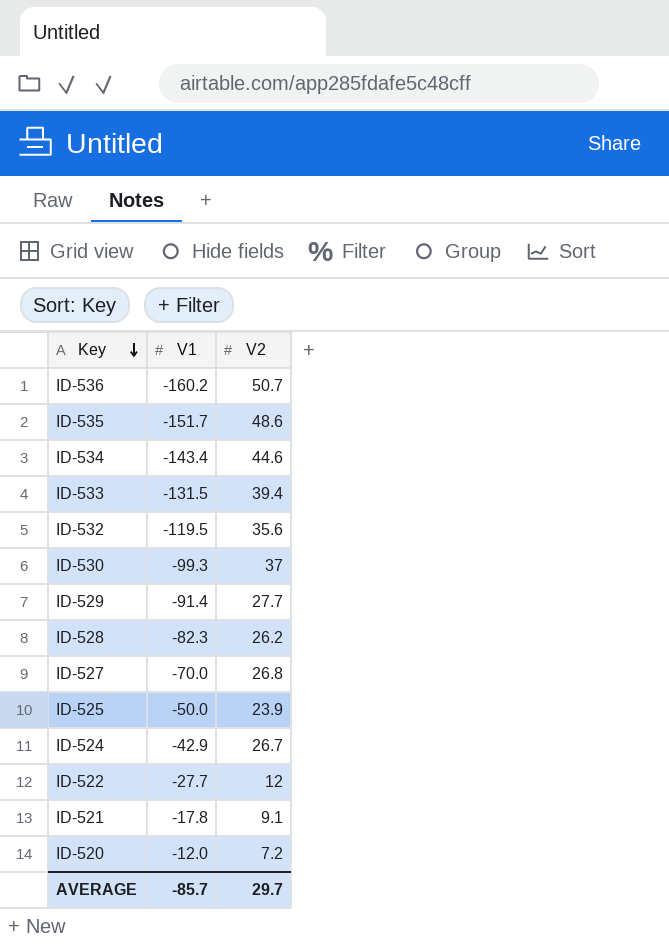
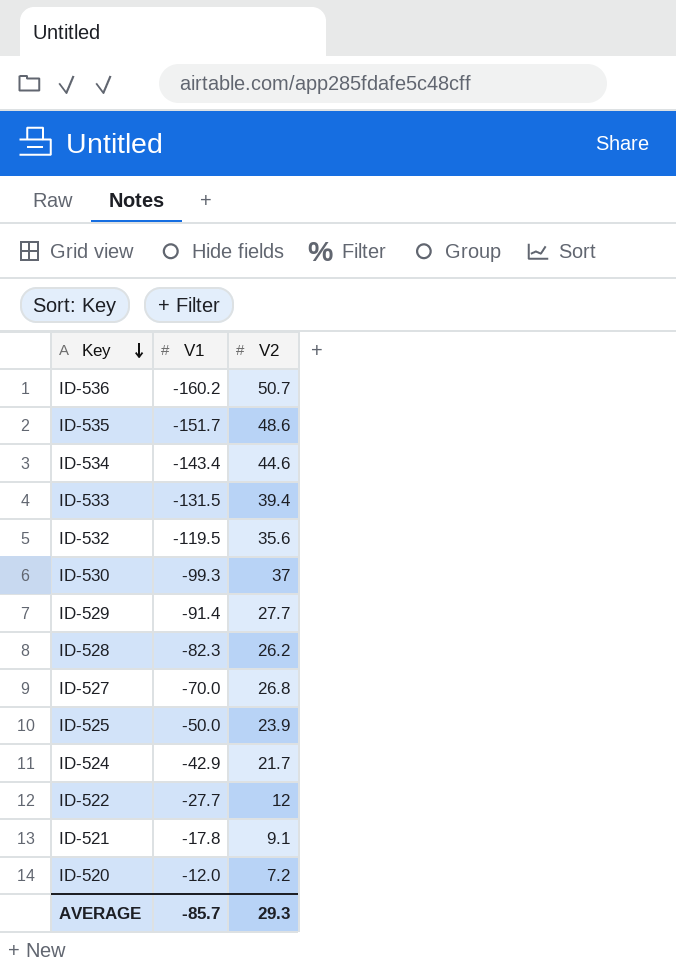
ID-524 | V2: 26.7 -> 21.7
AVERAGE | V2: 29.7 -> 29.3

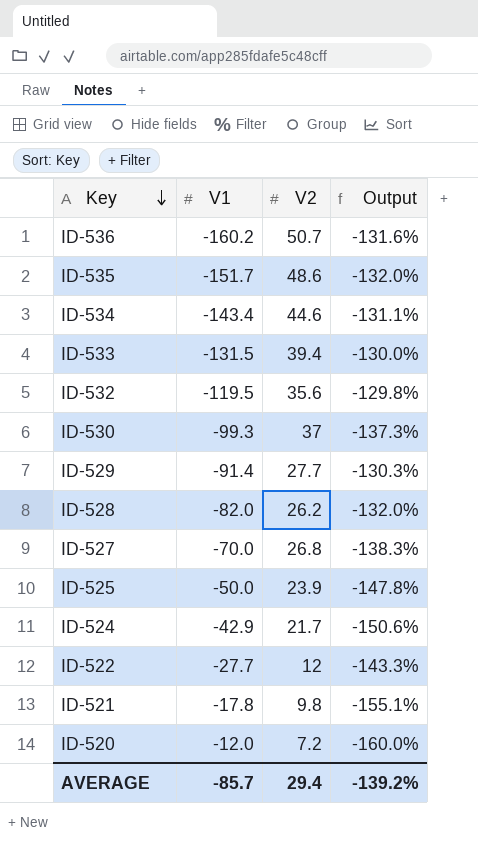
column Output | formula: none -> ([V2] - [V1]) / [V1]
ID-528 | V1: -82.3 -> -82.0
ID-521 | V2: 9.1 -> 9.8
AVERAGE | V2: 29.3 -> 29.4

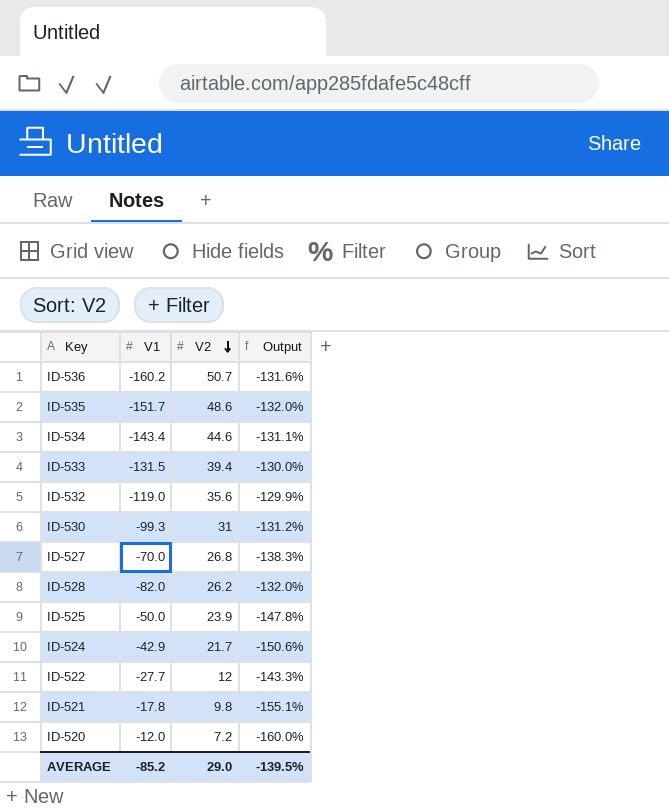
row order: Key descending -> V2 descending
row ID-529: -91.4 | 27.7 | -130.3% -> none
ID-532 | V1: -119.5 -> -119.0
ID-532 | Output: -129.8% -> -129.9%
ID-530 | V2: 37 -> 31
ID-530 | Output: -137.3% -> -131.2%
AVERAGE | V1: -85.7 -> -85.2
AVERAGE | V2: 29.4 -> 29.0
AVERAGE | Output: -139.2% -> -139.5%

